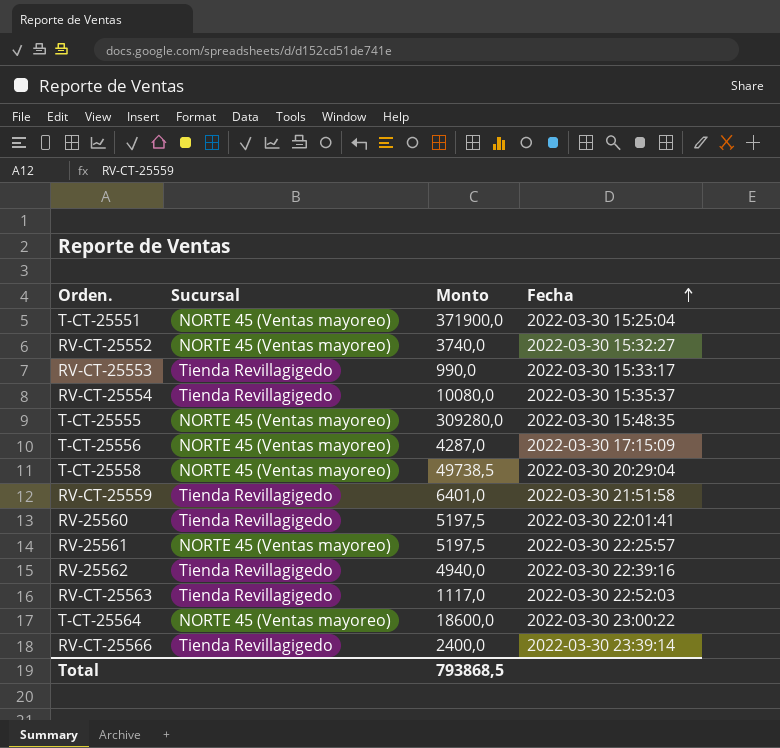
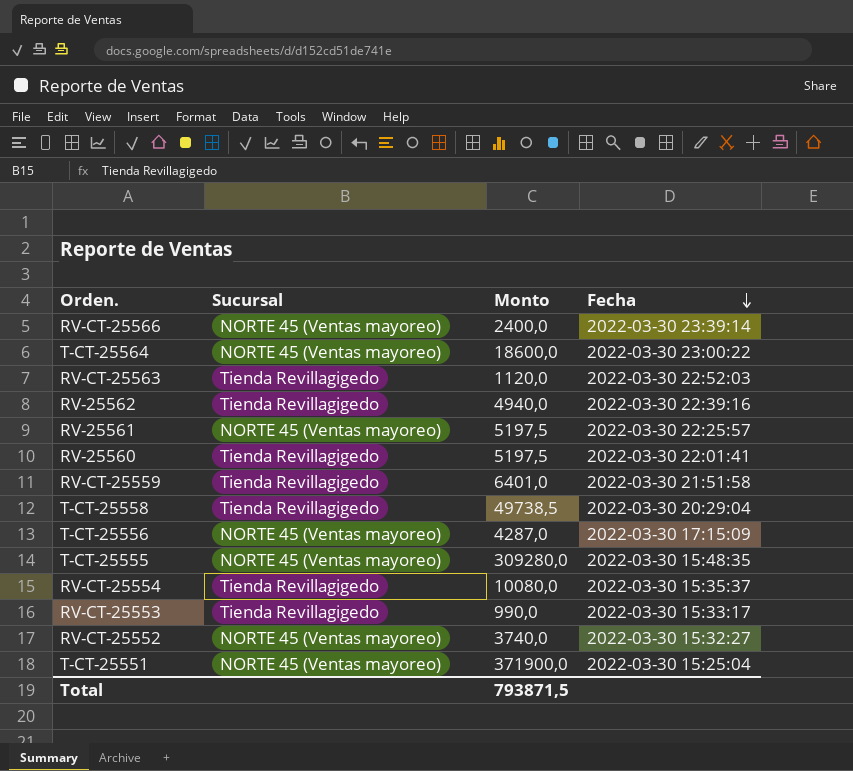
row order: Fecha ascending -> Fecha descending
RV-CT-25566 | Sucursal: Tienda Revillagigedo -> NORTE 45 (Ventas mayoreo)
RV-CT-25563 | Monto: 1117,0 -> 1120,0
T-CT-25558 | Sucursal: NORTE 45 (Ventas mayoreo) -> Tienda Revillagigedo
Total | Monto: 793868,5 -> 793871,5

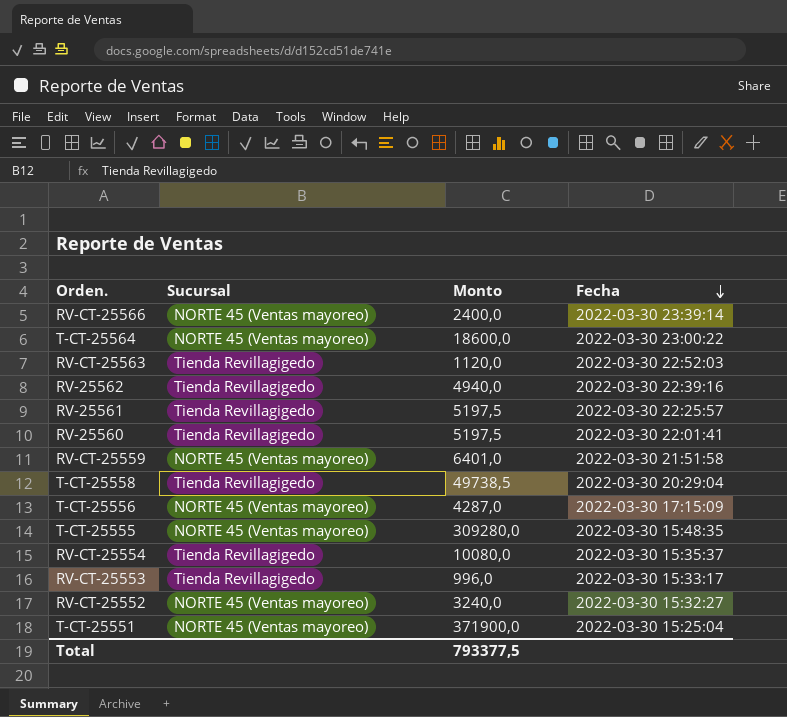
RV-25561 | Sucursal: NORTE 45 (Ventas mayoreo) -> Tienda Revillagigedo
RV-CT-25559 | Sucursal: Tienda Revillagigedo -> NORTE 45 (Ventas mayoreo)
RV-CT-25553 | Monto: 990,0 -> 996,0
RV-CT-25552 | Monto: 3740,0 -> 3240,0
Total | Monto: 793871,5 -> 793377,5

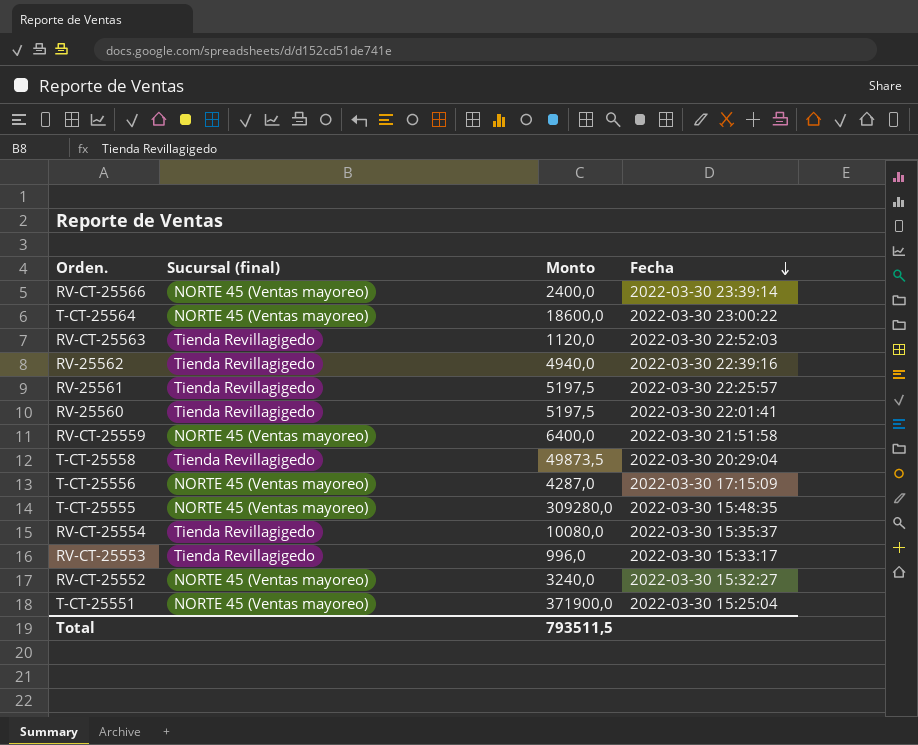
column name: Sucursal -> Sucursal (final)
RV-CT-25559 | Monto: 6401,0 -> 6400,0
T-CT-25558 | Monto: 49738,5 -> 49873,5
Total | Monto: 793377,5 -> 793511,5

